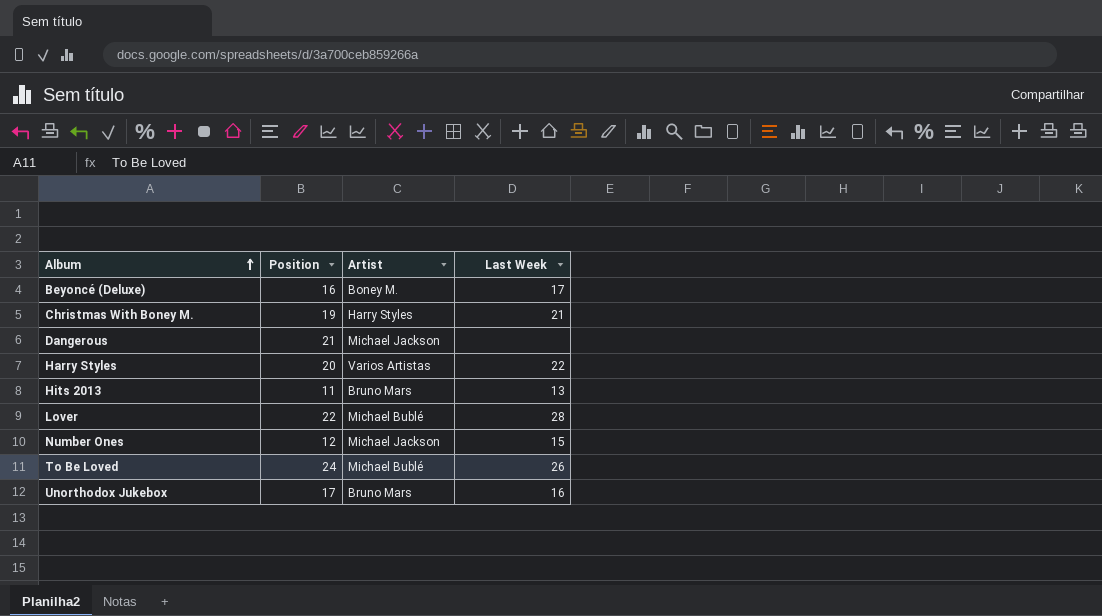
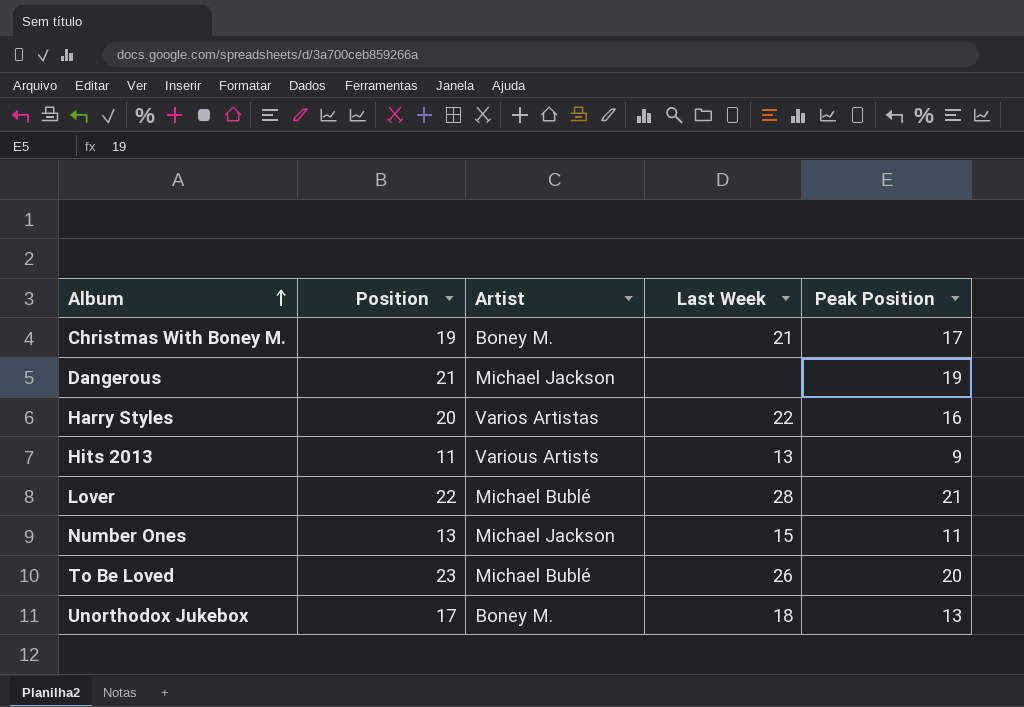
column Peak Position | position: none -> 5
row Beyoncé (Deluxe): 16 | Boney M. | 17 -> none
Christmas With Boney M. | Artist: Harry Styles -> Boney M.
Hits 2013 | Artist: Bruno Mars -> Various Artists
Number Ones | Position: 12 -> 13
To Be Loved | Position: 24 -> 23
Unorthodox Jukebox | Artist: Bruno Mars -> Boney M.
Unorthodox Jukebox | Last Week: 16 -> 18

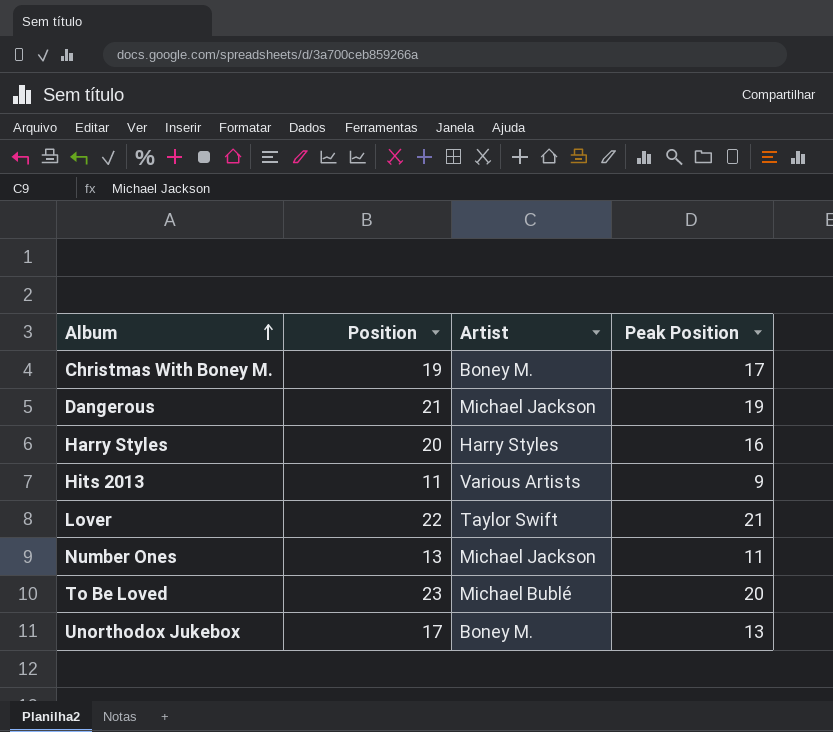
column Last Week | position: 4 -> none
Harry Styles | Artist: Varios Artistas -> Harry Styles
Lover | Artist: Michael Bublé -> Taylor Swift

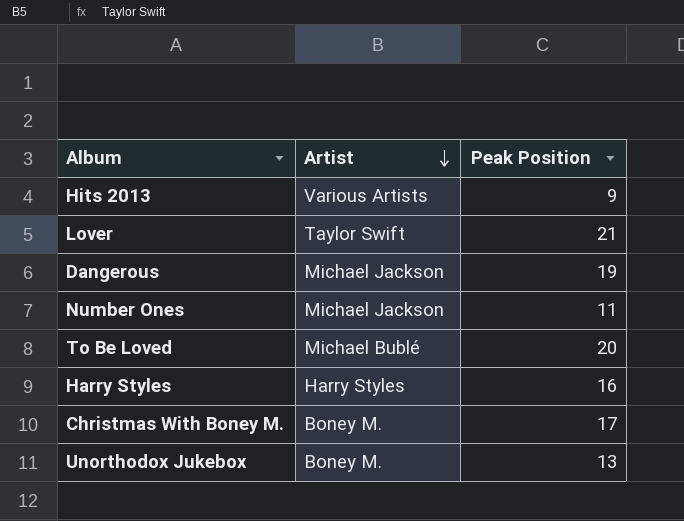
row order: Album ascending -> Artist descending
column Position | position: 2 -> none

